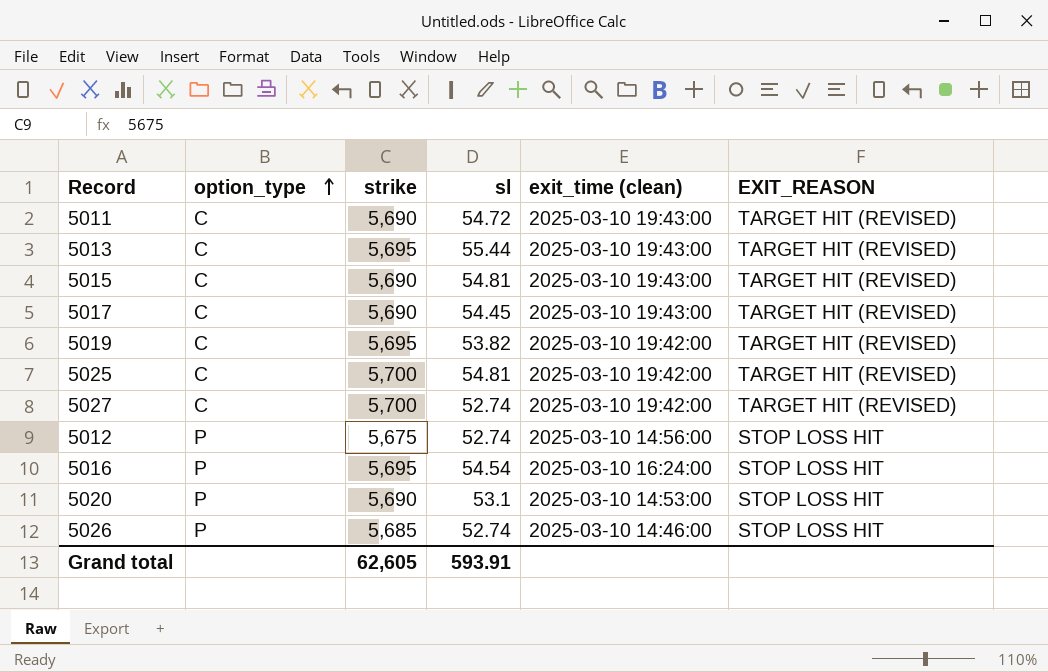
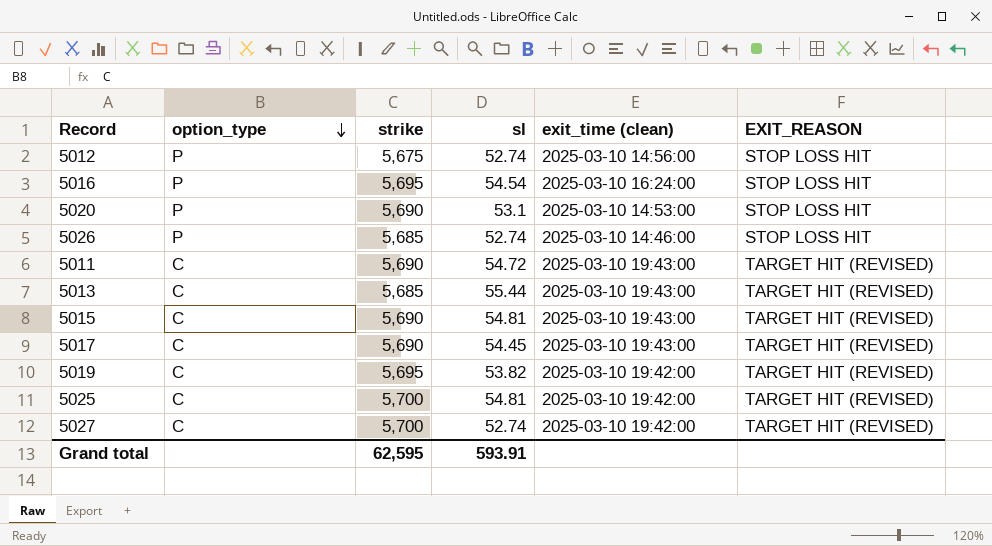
row order: option_type ascending -> option_type descending
5013 | strike: 5,695 -> 5,685
Grand total | strike: 62,605 -> 62,595

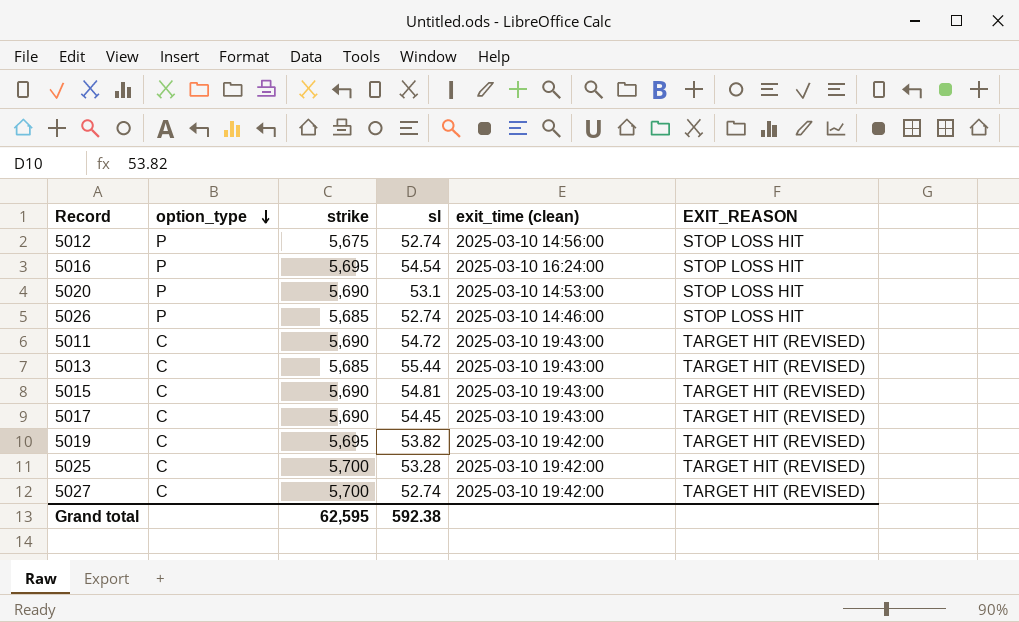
5025 | sl: 54.81 -> 53.28
Grand total | sl: 593.91 -> 592.38

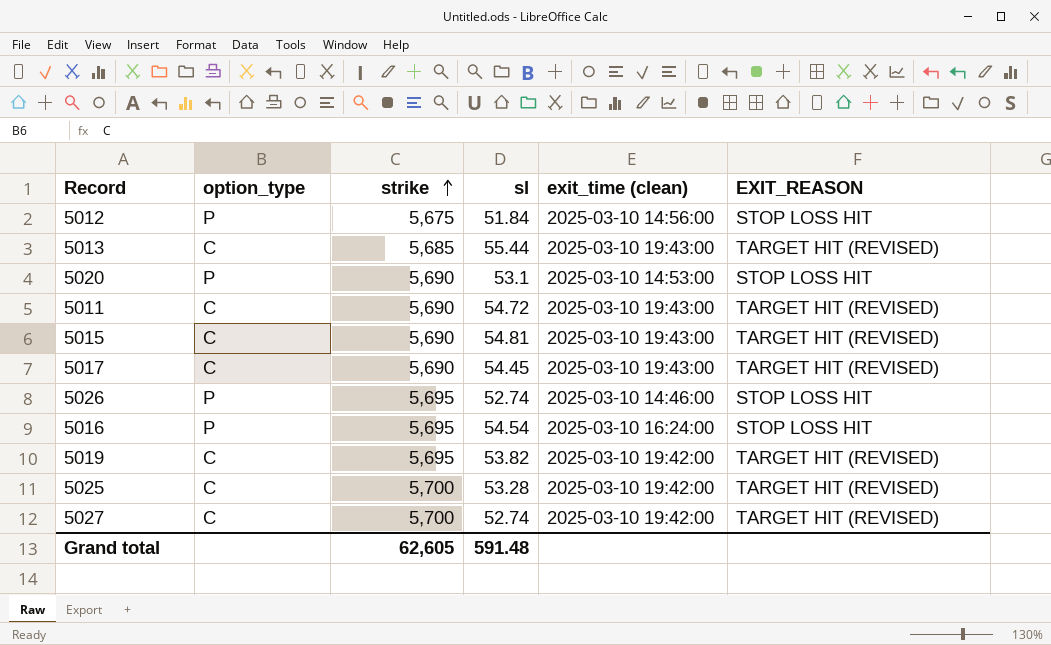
row order: option_type descending -> strike ascending
5012 | sl: 52.74 -> 51.84
5026 | strike: 5,685 -> 5,695
Grand total | strike: 62,595 -> 62,605
Grand total | sl: 592.38 -> 591.48

